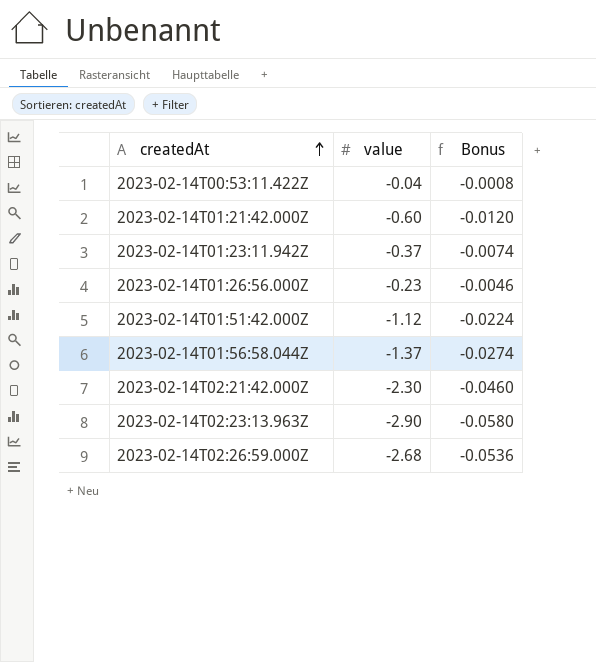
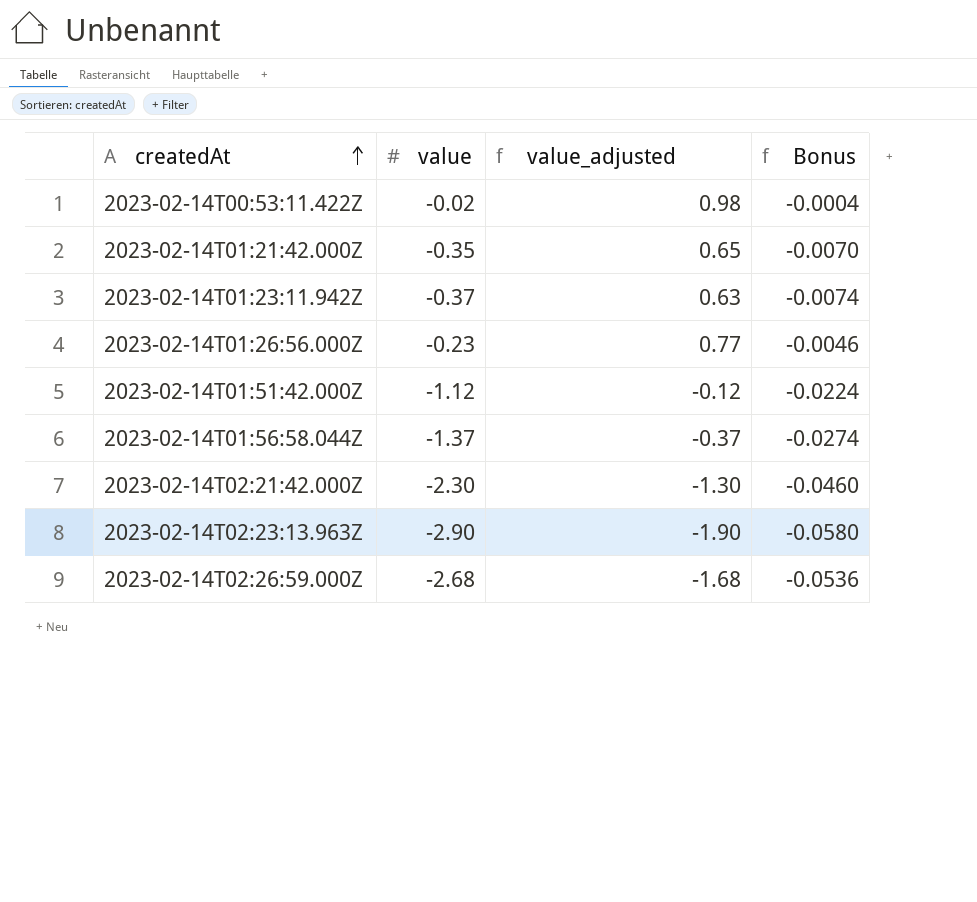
column value_adjusted | formula: none -> [value] + 1
2023-02-14T00:53:11.422Z | value: -0.04 -> -0.02
2023-02-14T00:53:11.422Z | Bonus: -0.0008 -> -0.0004
2023-02-14T01:21:42.000Z | value: -0.60 -> -0.35
2023-02-14T01:21:42.000Z | Bonus: -0.0120 -> -0.0070

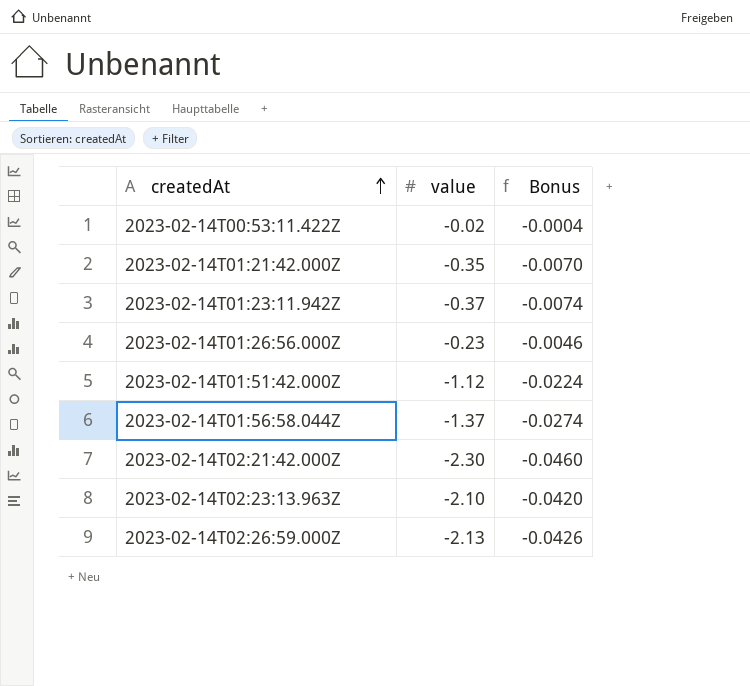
column value_adjusted | formula: [value] + 1 -> none
2023-02-14T02:23:13.963Z | value: -2.90 -> -2.10
2023-02-14T02:23:13.963Z | Bonus: -0.0580 -> -0.0420
2023-02-14T02:26:59.000Z | value: -2.68 -> -2.13
2023-02-14T02:26:59.000Z | Bonus: -0.0536 -> -0.0426

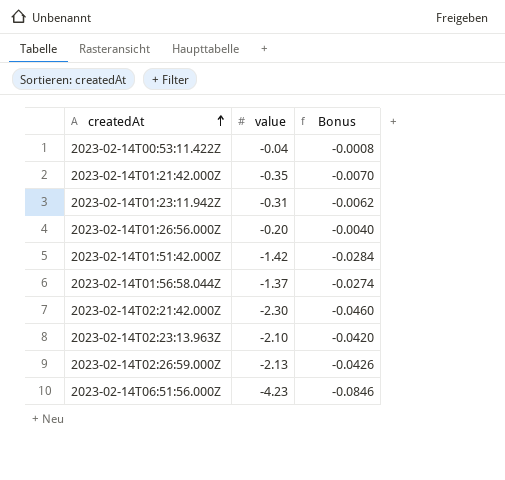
2023-02-14T00:53:11.422Z | value: -0.02 -> -0.04
2023-02-14T00:53:11.422Z | Bonus: -0.0004 -> -0.0008
2023-02-14T01:23:11.942Z | value: -0.37 -> -0.31
2023-02-14T01:23:11.942Z | Bonus: -0.0074 -> -0.0062
2023-02-14T01:26:56.000Z | value: -0.23 -> -0.20
2023-02-14T01:26:56.000Z | Bonus: -0.0046 -> -0.0040
2023-02-14T01:51:42.000Z | value: -1.12 -> -1.42
2023-02-14T01:51:42.000Z | Bonus: -0.0224 -> -0.0284
row 2023-02-14T06:51:56.000Z: none -> -4.23 | -0.0846

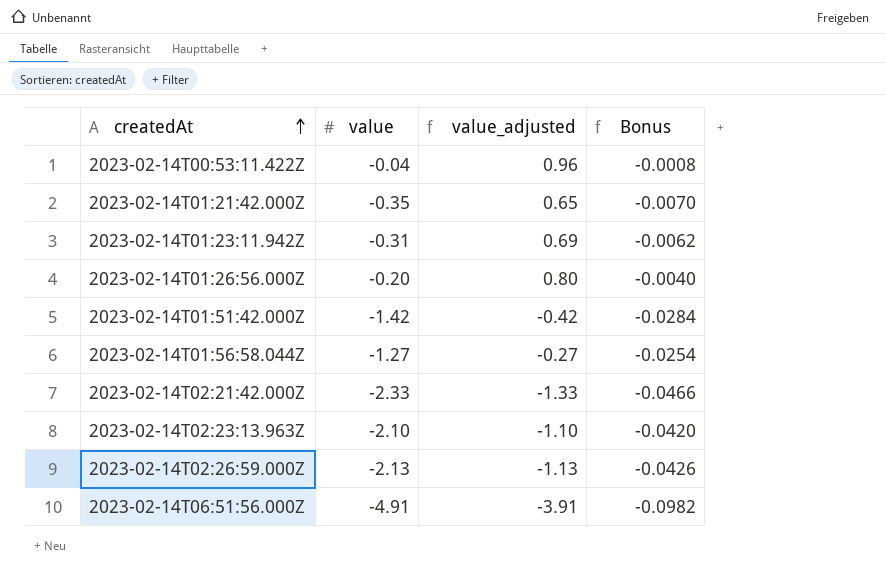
column value_adjusted | formula: none -> [value] + 1
2023-02-14T01:56:58.044Z | value: -1.37 -> -1.27
2023-02-14T01:56:58.044Z | Bonus: -0.0274 -> -0.0254
2023-02-14T02:21:42.000Z | value: -2.30 -> -2.33
2023-02-14T02:21:42.000Z | Bonus: -0.0460 -> -0.0466
2023-02-14T06:51:56.000Z | value: -4.23 -> -4.91
2023-02-14T06:51:56.000Z | Bonus: -0.0846 -> -0.0982

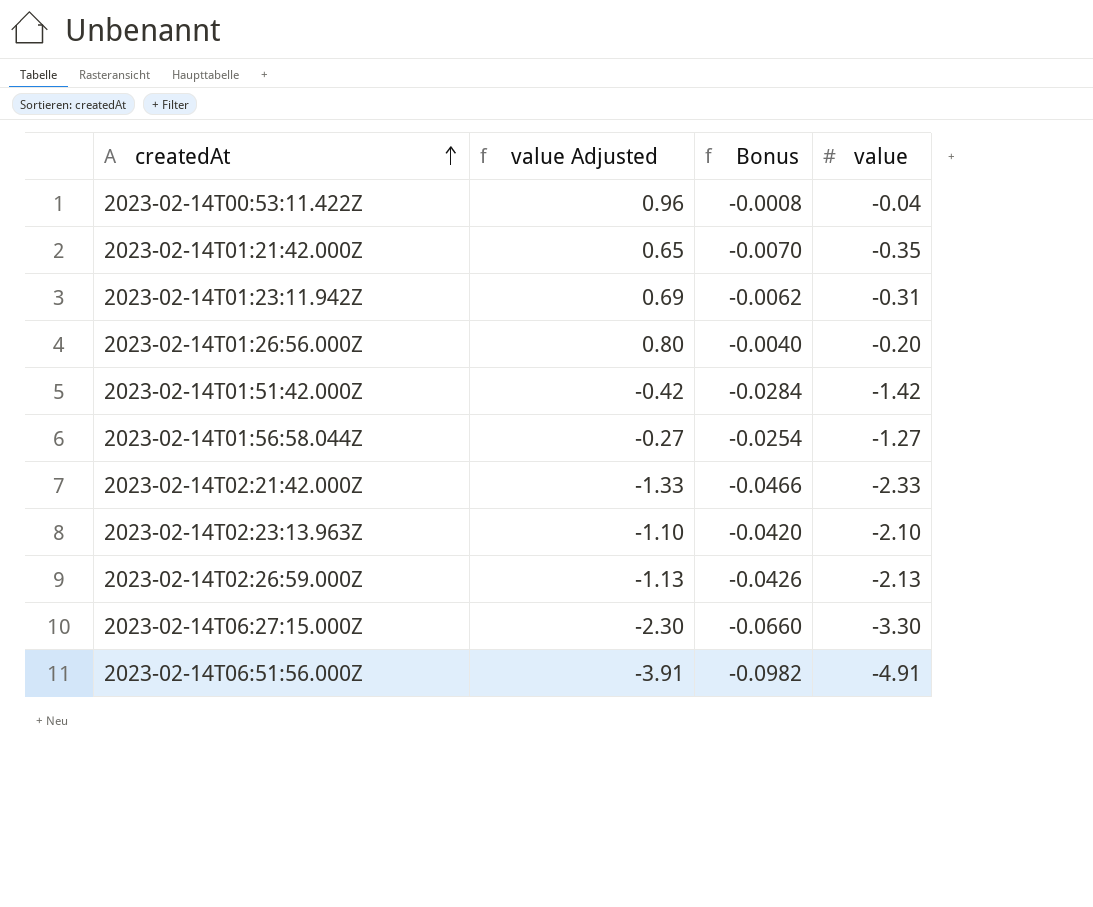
column name: value_adjusted -> value Adjusted
column value | position: 2 -> 4
row 2023-02-14T06:27:15.000Z: none -> -2.30 | -0.0660 | -3.30

